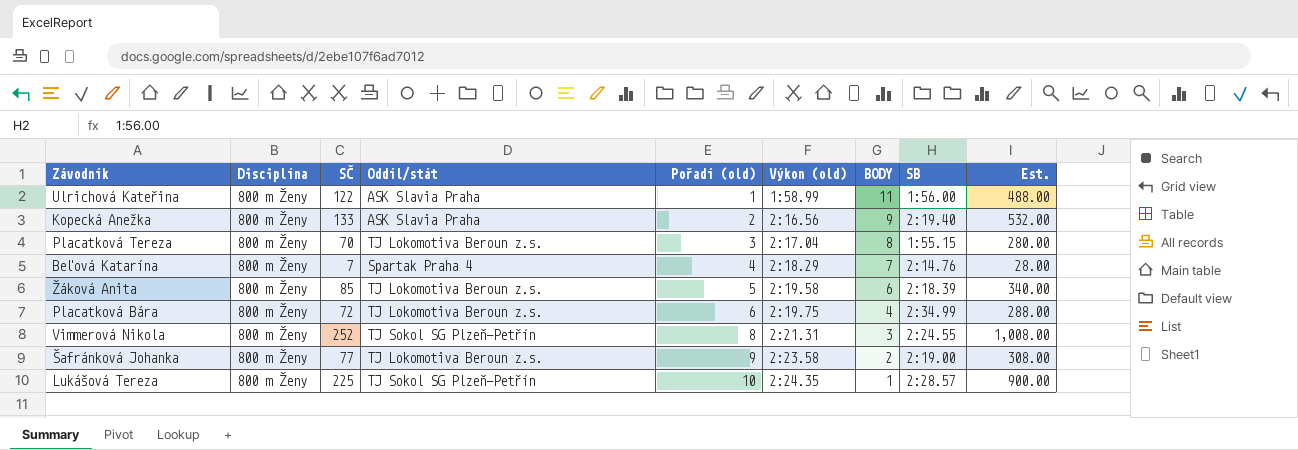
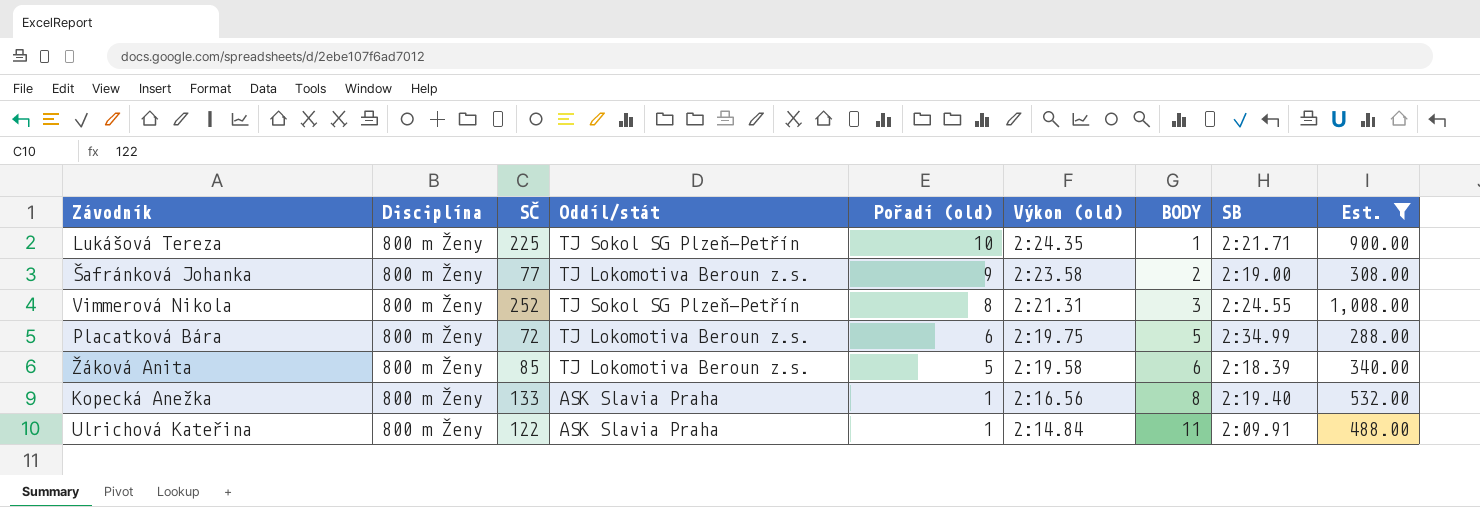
filter: none -> Est. >= 288.00
row order: Pořadí (old) ascending -> Pořadí (old) descending
Lukášová Tereza | SB: 2:28.57 -> 2:21.71
Placatková Bára | BODY: 4 -> 5
Kopecká Anežka | Pořadí (old): 2 -> 1
Kopecká Anežka | BODY: 9 -> 8
Ulrichová Kateřina | Výkon (old): 1:58.99 -> 2:14.84
Ulrichová Kateřina | SB: 1:56.00 -> 2:09.91

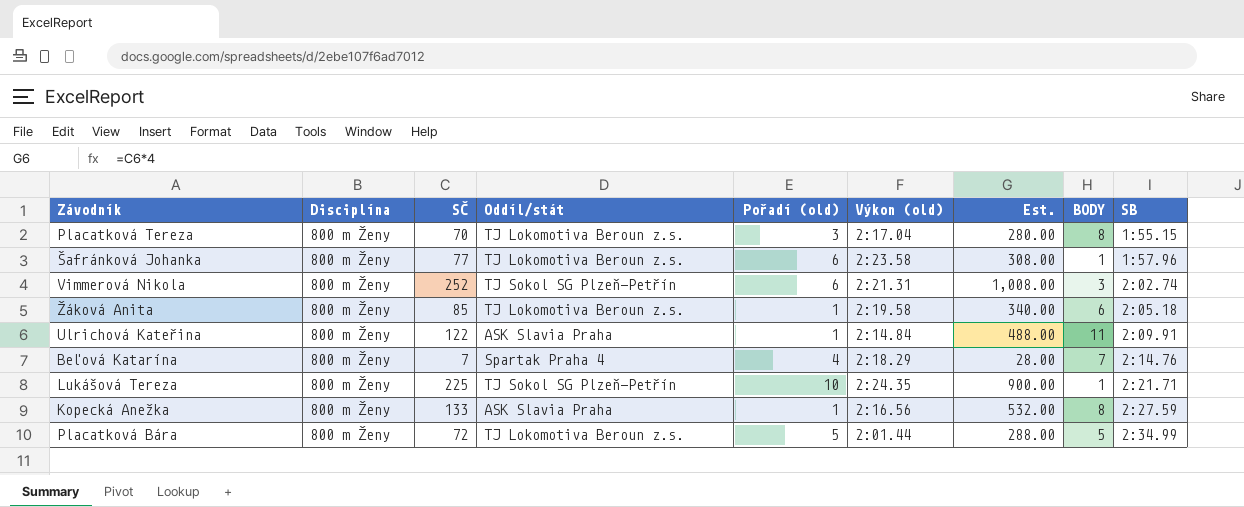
filter: Est. >= 288.00 -> none
row order: Pořadí (old) descending -> SB ascending
column Est. | position: 9 -> 7
Šafránková Johanka | Pořadí (old): 9 -> 6
Šafránková Johanka | BODY: 2 -> 1
Šafránková Johanka | SB: 2:19.00 -> 1:57.96
Vimmerová Nikola | Pořadí (old): 8 -> 6
Vimmerová Nikola | SB: 2:24.55 -> 2:02.74
Žáková Anita | Pořadí (old): 5 -> 1
Žáková Anita | SB: 2:18.39 -> 2:05.18
Kopecká Anežka | SB: 2:19.40 -> 2:27.59
Placatková Bára | Pořadí (old): 6 -> 5
Placatková Bára | Výkon (old): 2:19.75 -> 2:01.44

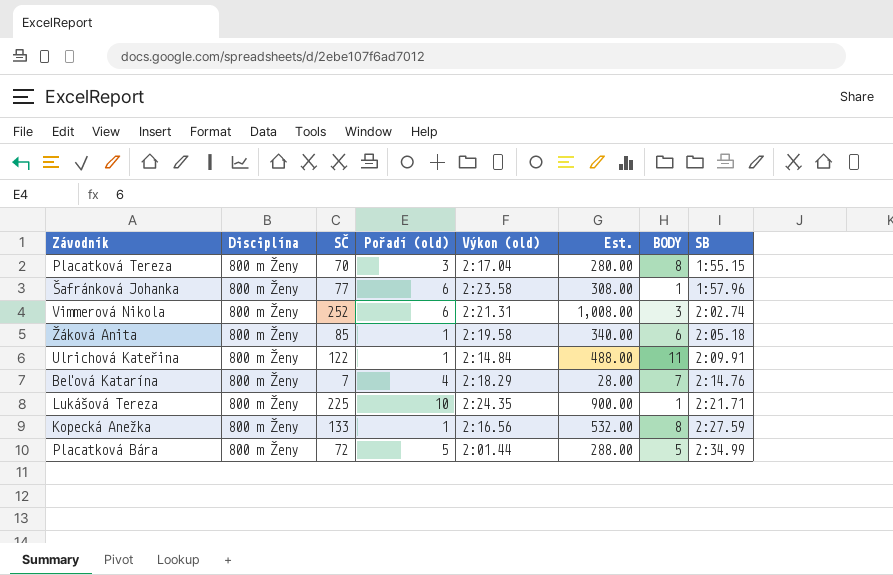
column Oddíl/stát | position: 4 -> none

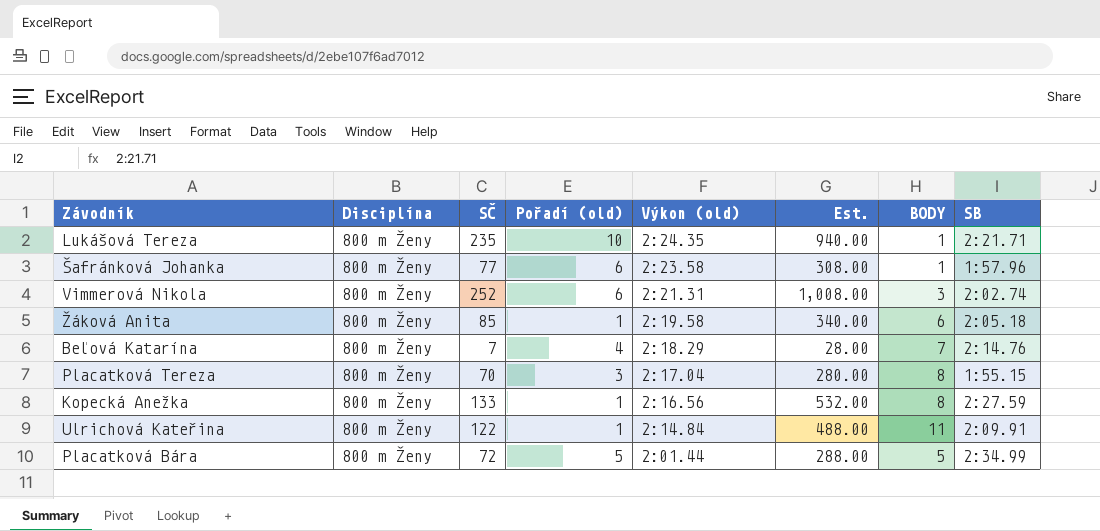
row order: SB ascending -> Výkon (old) descending
Lukášová Tereza | SČ: 225 -> 235
Lukášová Tereza | Est.: 900.00 -> 940.00

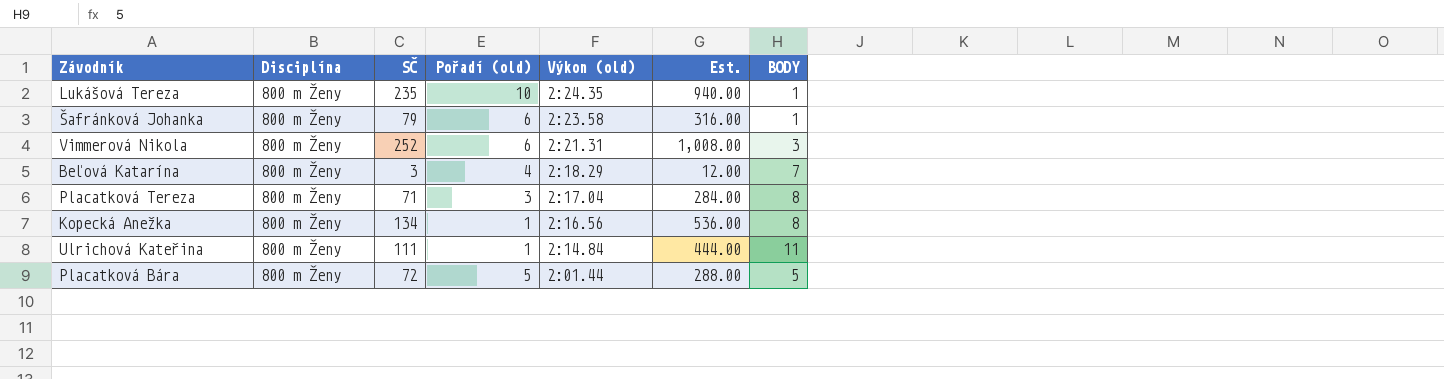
column SB | position: 8 -> none
row Žáková Anita: 800 m Ženy | 85 | 1 | 2:19.58 | 340.00 | 6 | 2:05.18 -> none
Šafránková Johanka | SČ: 77 -> 79
Šafránková Johanka | Est.: 308.00 -> 316.00
Beľová Katarína | SČ: 7 -> 3
Beľová Katarína | Est.: 28.00 -> 12.00
Placatková Tereza | SČ: 70 -> 71
Placatková Tereza | Est.: 280.00 -> 284.00
Kopecká Anežka | SČ: 133 -> 134
Kopecká Anežka | Est.: 532.00 -> 536.00
Ulrichová Kateřina | SČ: 122 -> 111
Ulrichová Kateřina | Est.: 488.00 -> 444.00

